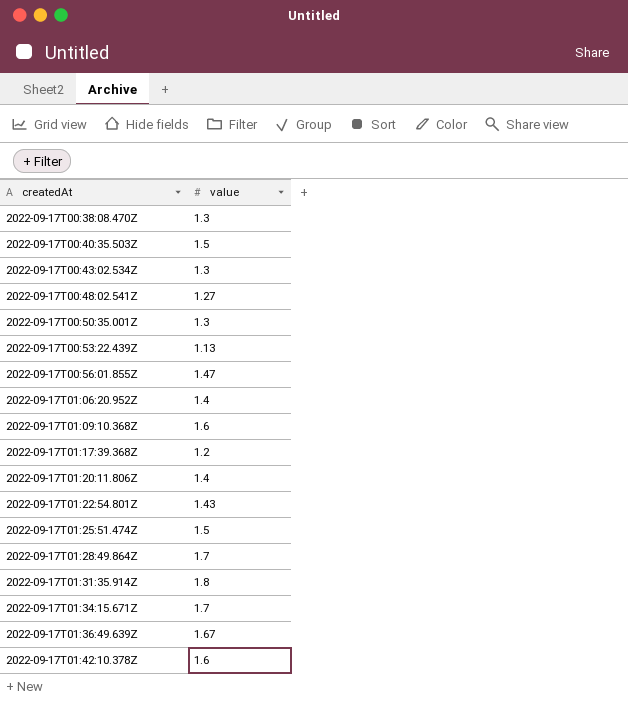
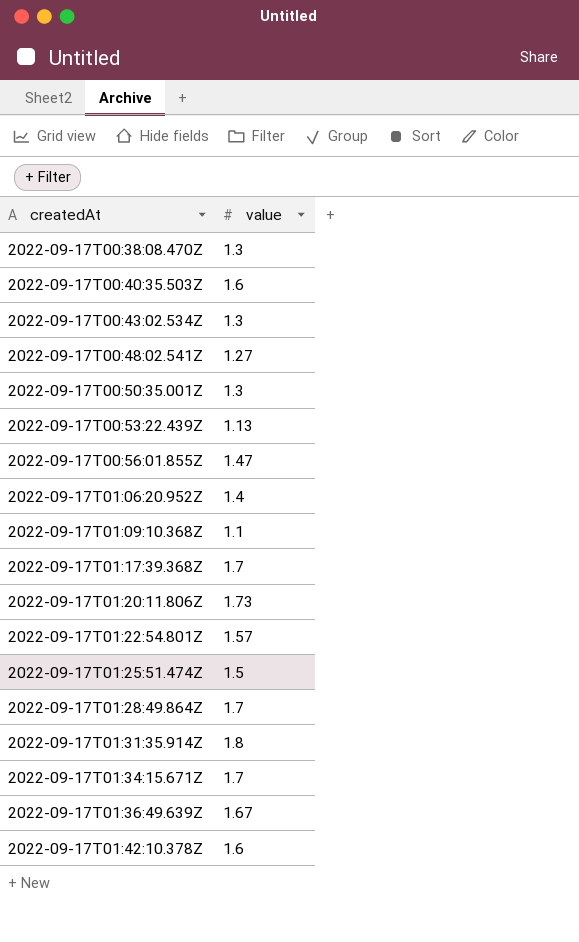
2022-09-17T00:40:35.503Z | value: 1.5 -> 1.6
2022-09-17T01:09:10.368Z | value: 1.6 -> 1.1
2022-09-17T01:17:39.368Z | value: 1.2 -> 1.7
2022-09-17T01:20:11.806Z | value: 1.4 -> 1.73
2022-09-17T01:22:54.801Z | value: 1.43 -> 1.57

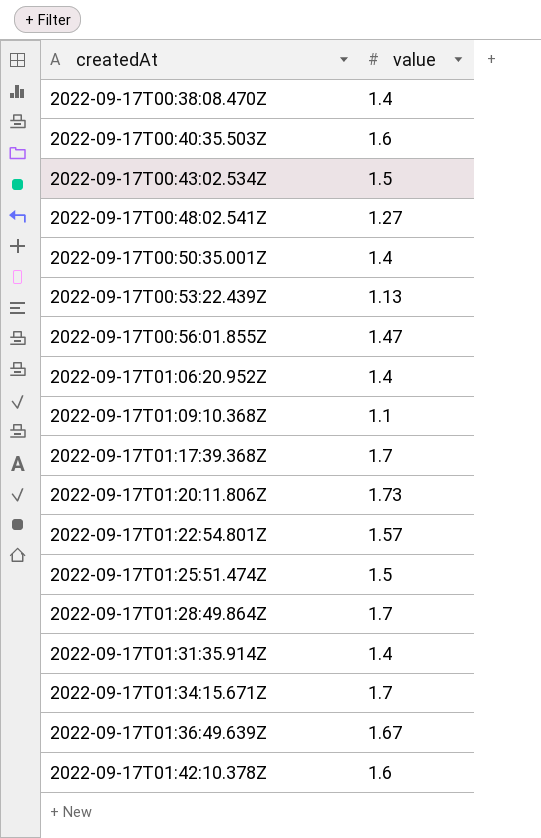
2022-09-17T00:38:08.470Z | value: 1.3 -> 1.4
2022-09-17T00:43:02.534Z | value: 1.3 -> 1.5
2022-09-17T00:50:35.001Z | value: 1.3 -> 1.4
2022-09-17T01:31:35.914Z | value: 1.8 -> 1.4

